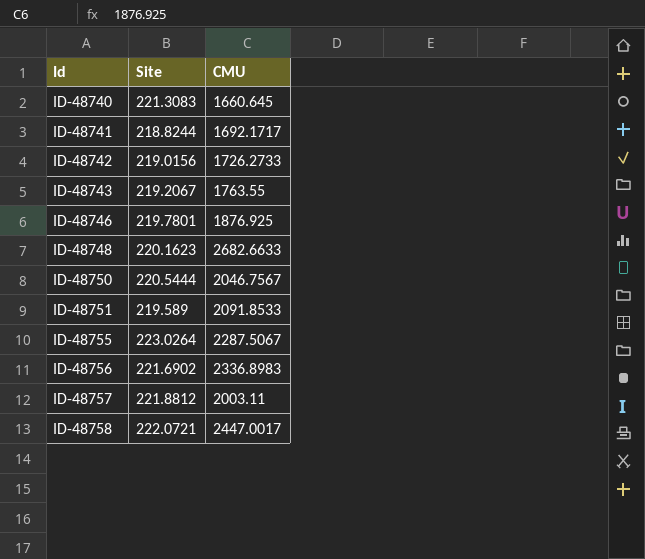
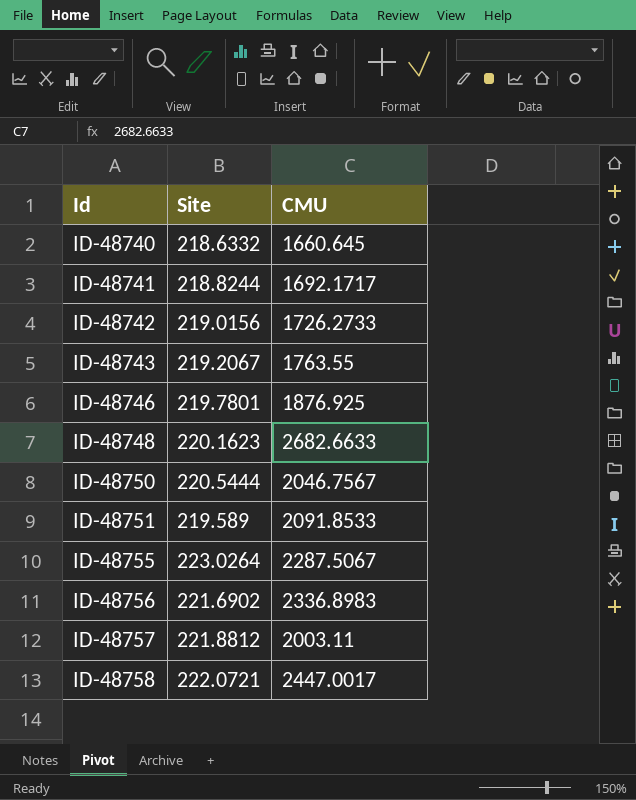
ID-48740 | Site: 221.3083 -> 218.6332

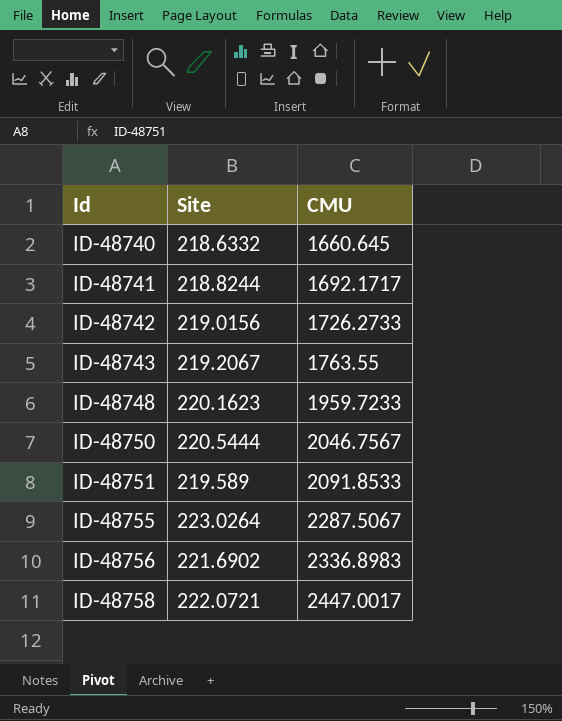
row ID-48746: 219.7801 | 1876.925 -> none
row ID-48757: 221.8812 | 2003.11 -> none
ID-48748 | CMU: 2682.6633 -> 1959.7233

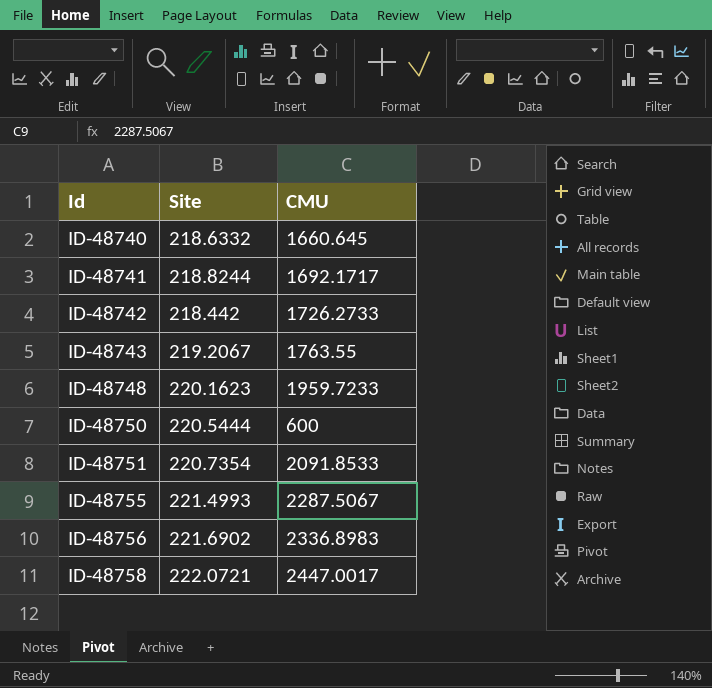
ID-48742 | Site: 219.0156 -> 218.442
ID-48750 | CMU: 2046.7567 -> 600
ID-48751 | Site: 219.589 -> 220.7354
ID-48755 | Site: 223.0264 -> 221.4993

